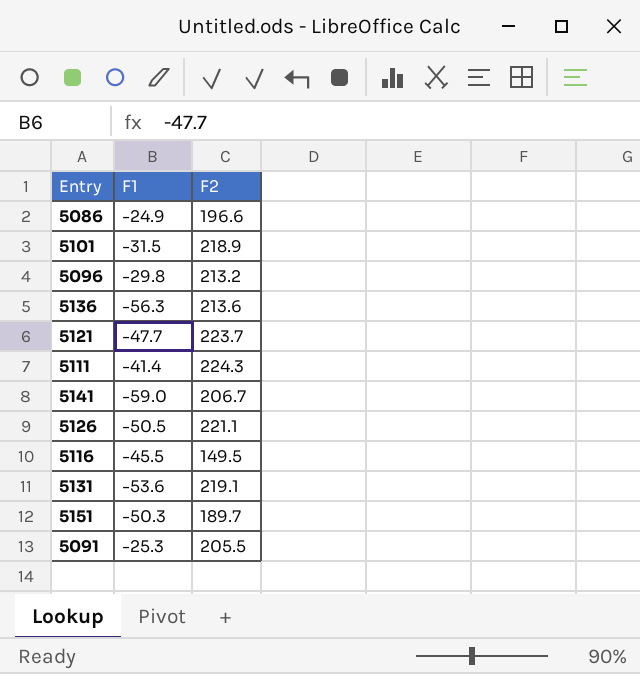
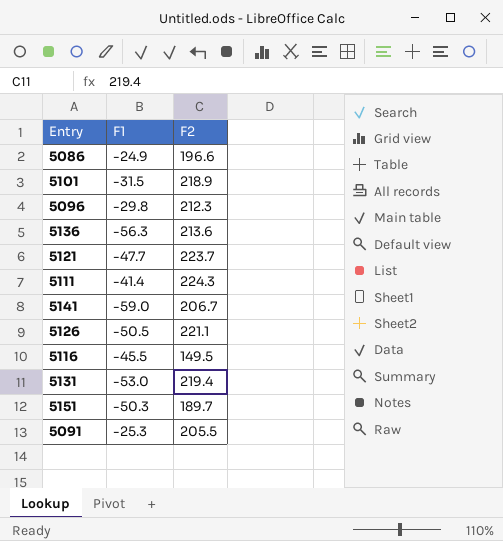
5096 | F2: 213.2 -> 212.3
5131 | F1: -53.6 -> -53.0
5131 | F2: 219.1 -> 219.4

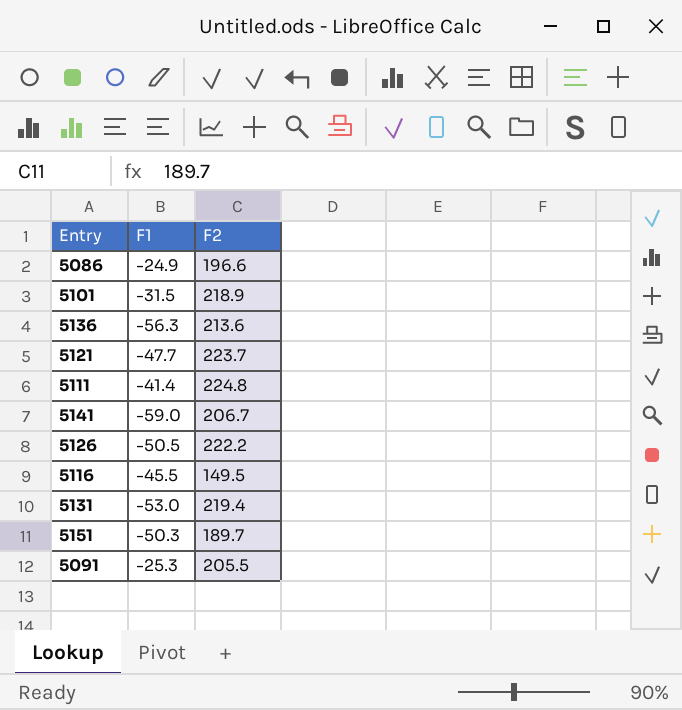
row 5096: -29.8 | 212.3 -> none
5111 | F2: 224.3 -> 224.8
5126 | F2: 221.1 -> 222.2

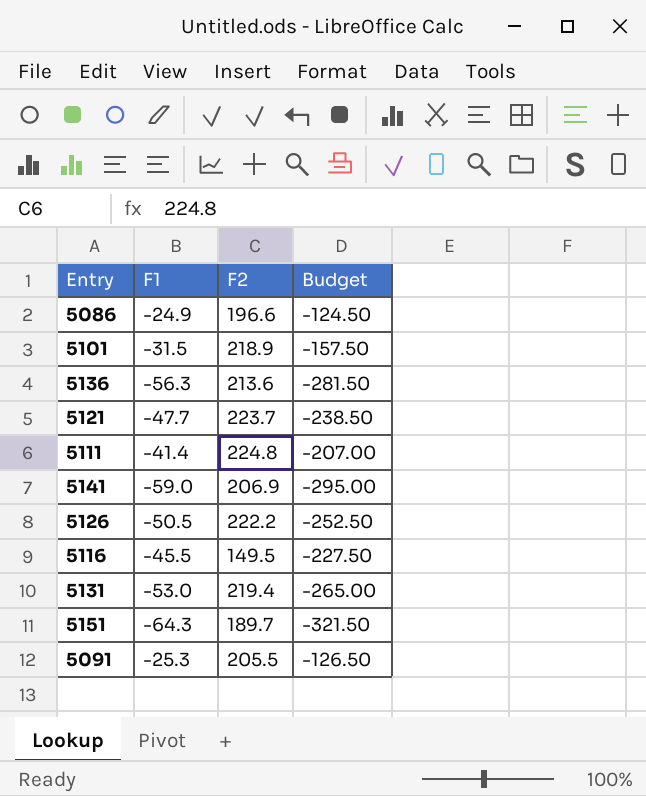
column Budget | formula: none -> [F1] * 5
5141 | F2: 206.7 -> 206.9
5151 | F1: -50.3 -> -64.3

